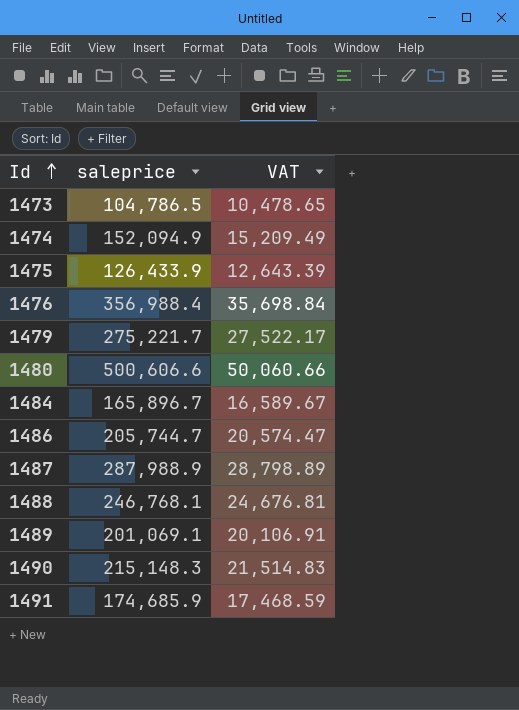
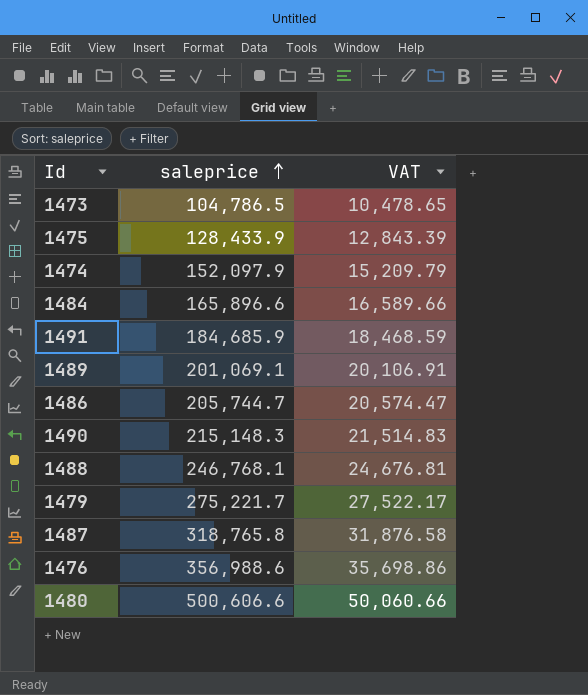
row order: Id ascending -> saleprice ascending
1475 | saleprice: 126,433.9 -> 128,433.9
1475 | VAT: 12,643.39 -> 12,843.39
1474 | saleprice: 152,094.9 -> 152,097.9
1474 | VAT: 15,209.49 -> 15,209.79
1484 | saleprice: 165,896.7 -> 165,896.6
1484 | VAT: 16,589.67 -> 16,589.66
1491 | saleprice: 174,685.9 -> 184,685.9
1491 | VAT: 17,468.59 -> 18,468.59
1487 | saleprice: 287,988.9 -> 318,765.8
1487 | VAT: 28,798.89 -> 31,876.58
1476 | saleprice: 356,988.4 -> 356,988.6
1476 | VAT: 35,698.84 -> 35,698.86

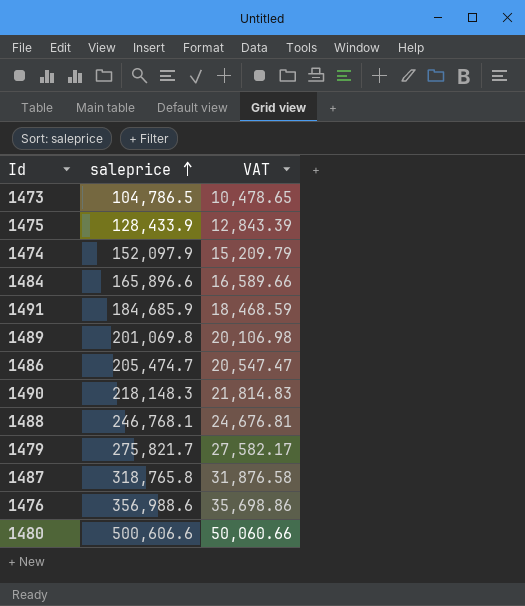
1489 | saleprice: 201,069.1 -> 201,069.8
1489 | VAT: 20,106.91 -> 20,106.98
1486 | saleprice: 205,744.7 -> 205,474.7
1486 | VAT: 20,574.47 -> 20,547.47
1490 | saleprice: 215,148.3 -> 218,148.3
1490 | VAT: 21,514.83 -> 21,814.83
1479 | saleprice: 275,221.7 -> 275,821.7
1479 | VAT: 27,522.17 -> 27,582.17

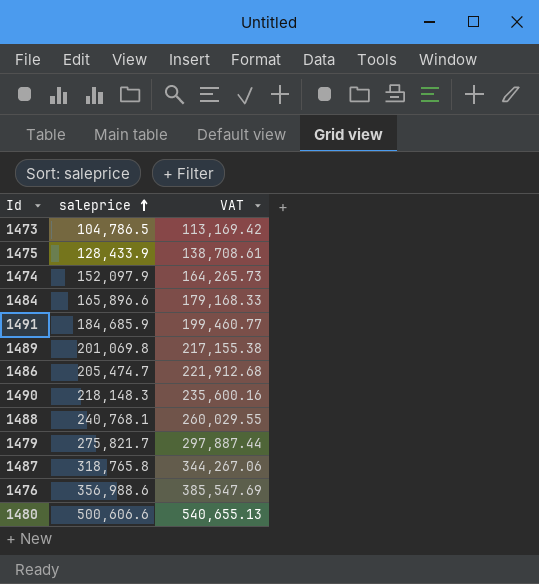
column VAT | formula: [saleprice] * 0.1 -> [saleprice] * 1.08
1488 | saleprice: 246,768.1 -> 240,768.1

